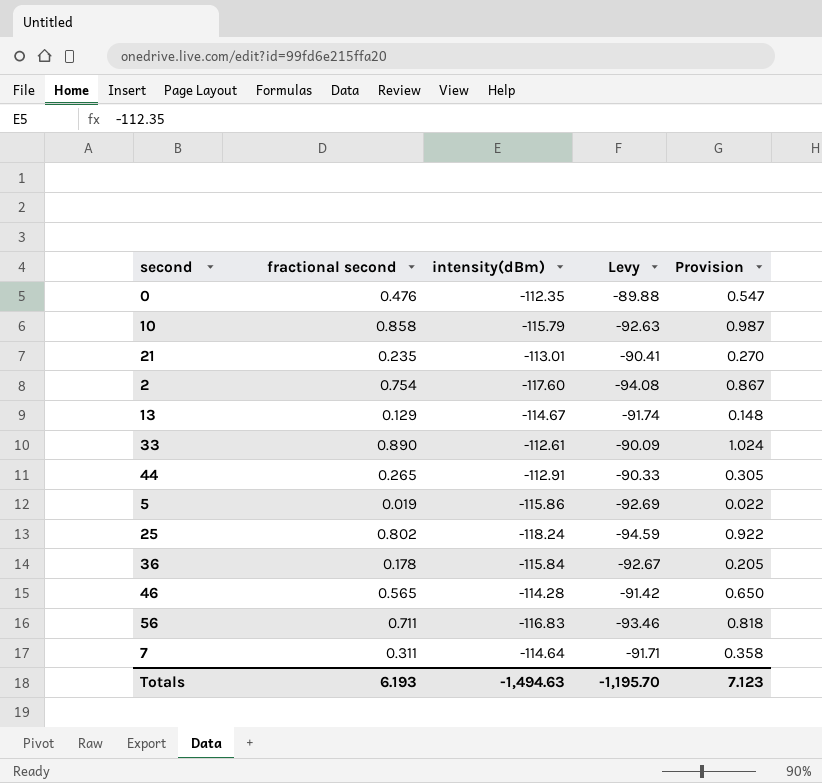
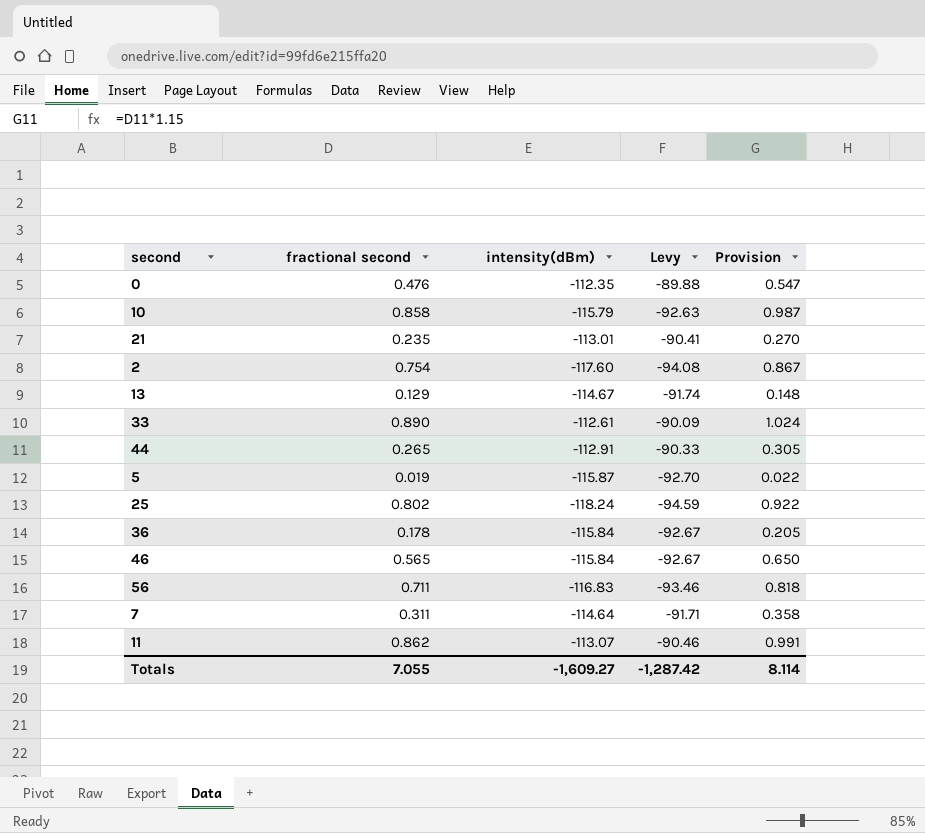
5 | intensity(dBm): -115.86 -> -115.87
5 | Levy: -92.69 -> -92.70
46 | intensity(dBm): -114.28 -> -115.84
46 | Levy: -91.42 -> -92.67
row 11: none -> 0.862 | -113.07 | -90.46 | 0.991
Totals | fractional second: 6.193 -> 7.055
Totals | intensity(dBm): -1,494.63 -> -1,609.27
Totals | Levy: -1,195.70 -> -1,287.42
Totals | Provision: 7.123 -> 8.114

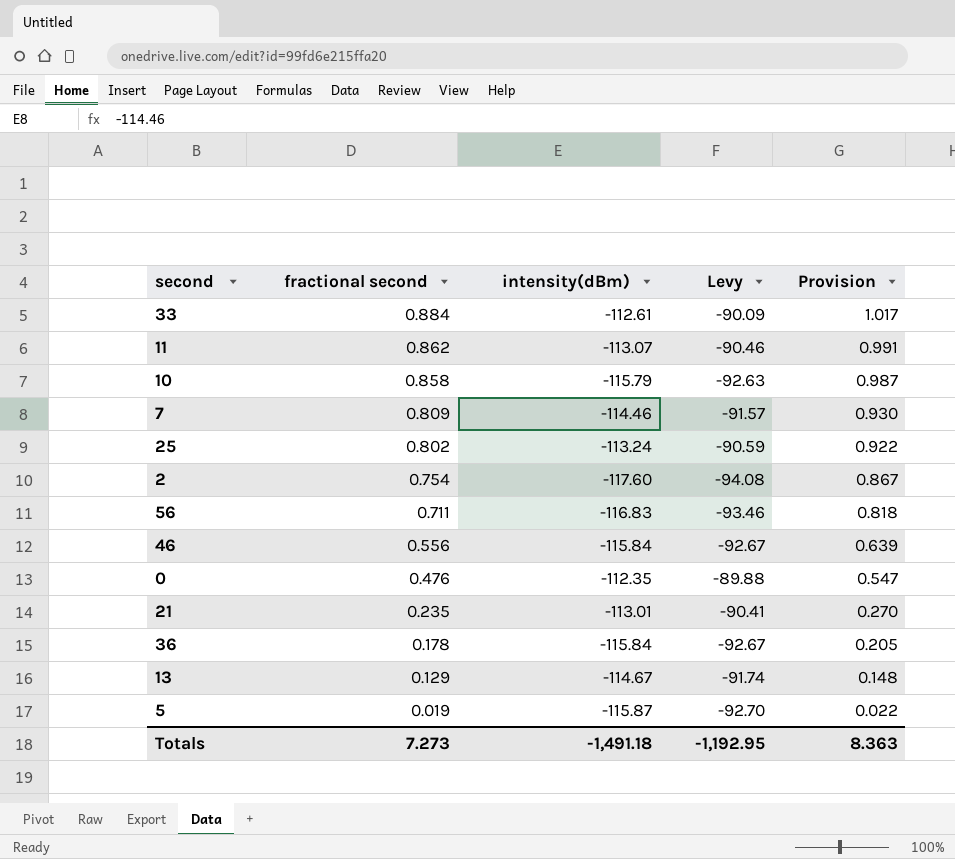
row order: none -> fractional second descending
row 44: 0.265 | -112.91 | -90.33 | 0.305 -> none
33 | fractional second: 0.890 -> 0.884
33 | Provision: 1.024 -> 1.017
7 | fractional second: 0.311 -> 0.809
7 | intensity(dBm): -114.64 -> -114.46
7 | Levy: -91.71 -> -91.57
7 | Provision: 0.358 -> 0.930
25 | intensity(dBm): -118.24 -> -113.24
25 | Levy: -94.59 -> -90.59
46 | fractional second: 0.565 -> 0.556
46 | Provision: 0.650 -> 0.639
Totals | fractional second: 7.055 -> 7.273
Totals | intensity(dBm): -1,609.27 -> -1,491.18
Totals | Levy: -1,287.42 -> -1,192.95
Totals | Provision: 8.114 -> 8.363

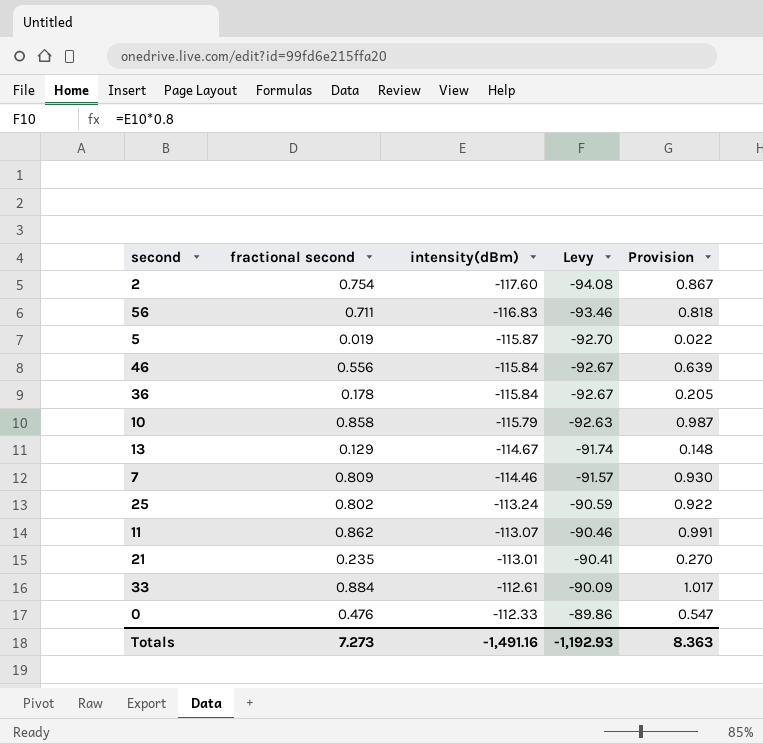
row order: fractional second descending -> intensity(dBm) ascending
0 | intensity(dBm): -112.35 -> -112.33
0 | Levy: -89.88 -> -89.86
Totals | intensity(dBm): -1,491.18 -> -1,491.16
Totals | Levy: -1,192.95 -> -1,192.93

